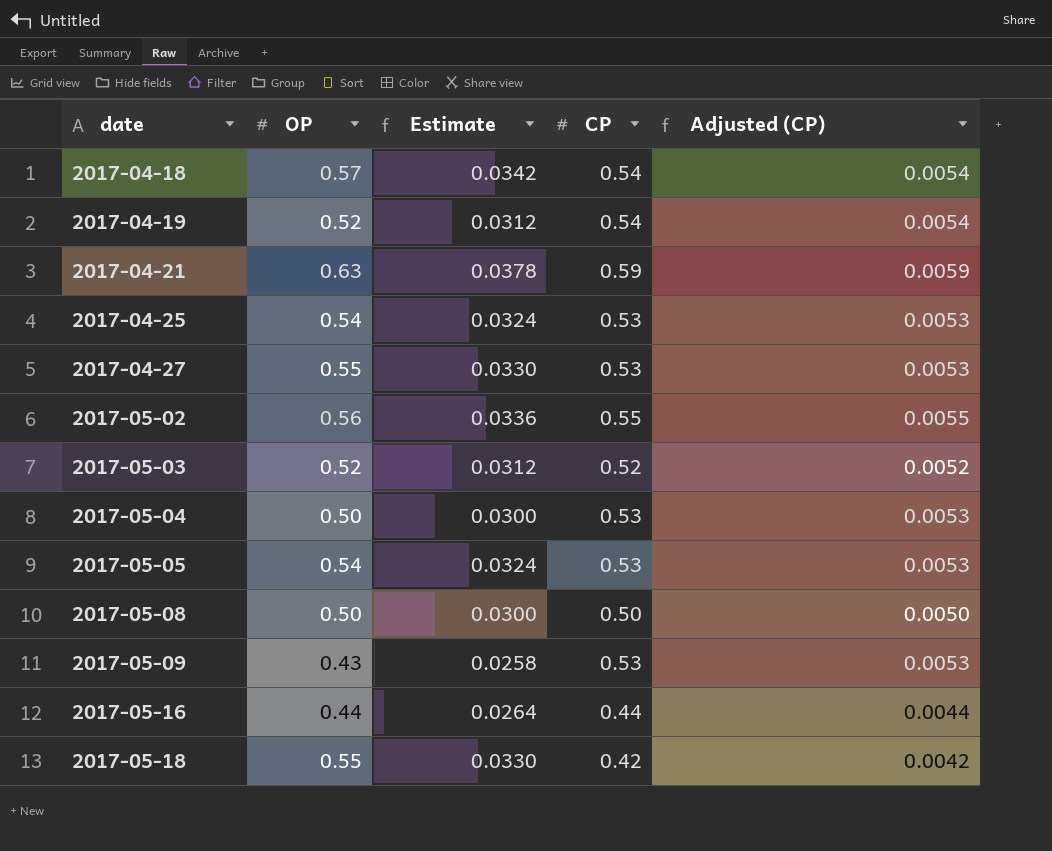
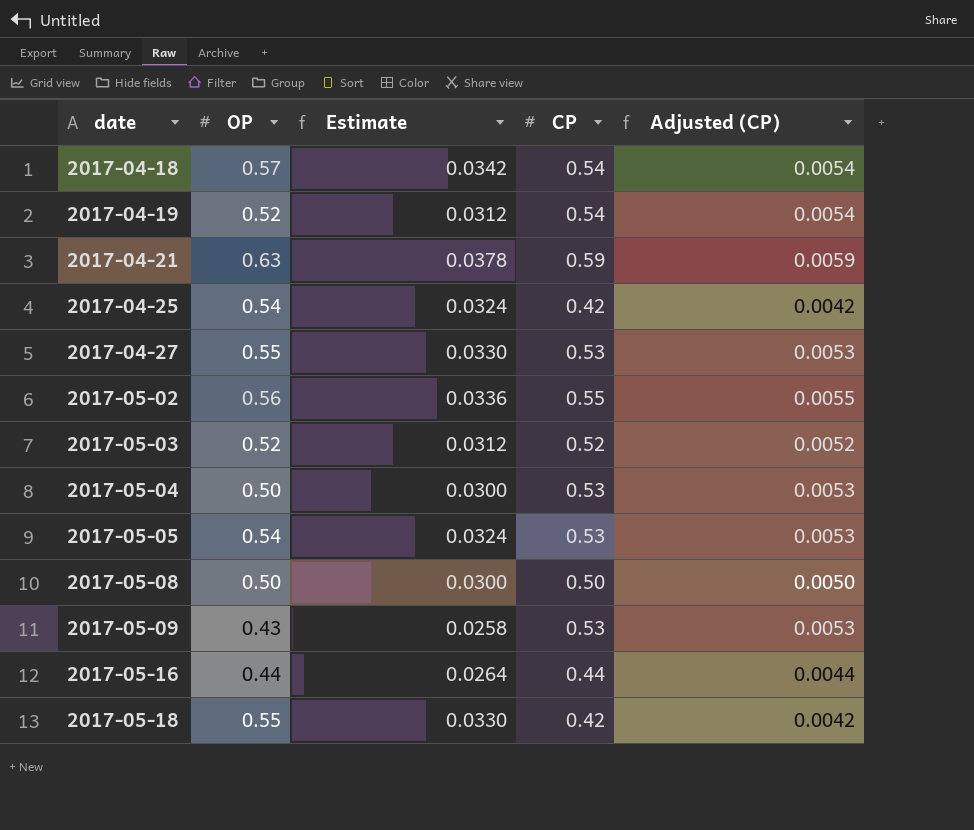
2017-04-25 | CP: 0.53 -> 0.42
2017-04-25 | Adjusted (CP): 0.0053 -> 0.0042

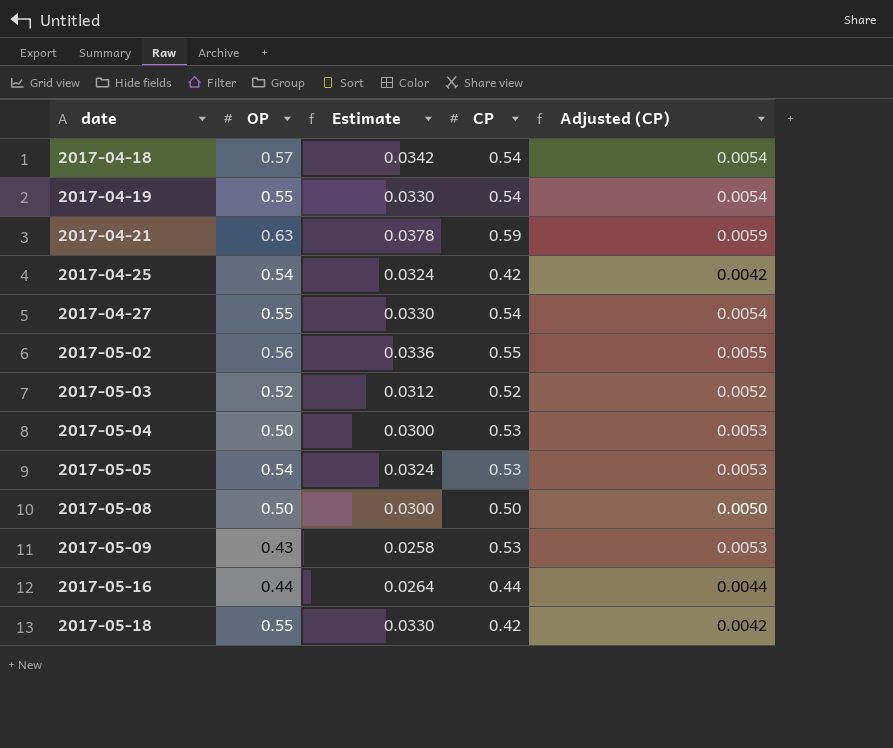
2017-04-19 | OP: 0.52 -> 0.55
2017-04-19 | Estimate: 0.0312 -> 0.0330
2017-04-27 | CP: 0.53 -> 0.54
2017-04-27 | Adjusted (CP): 0.0053 -> 0.0054

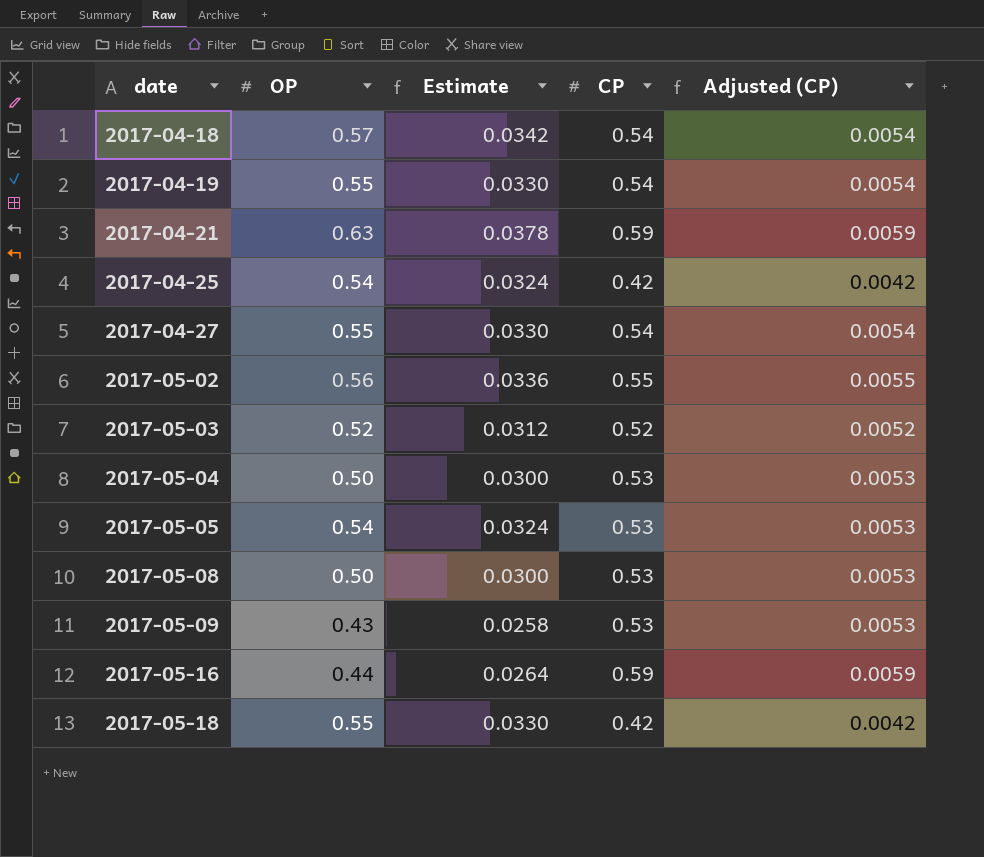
2017-05-08 | CP: 0.50 -> 0.53
2017-05-08 | Adjusted (CP): 0.0050 -> 0.0053
2017-05-16 | CP: 0.44 -> 0.59
2017-05-16 | Adjusted (CP): 0.0044 -> 0.0059

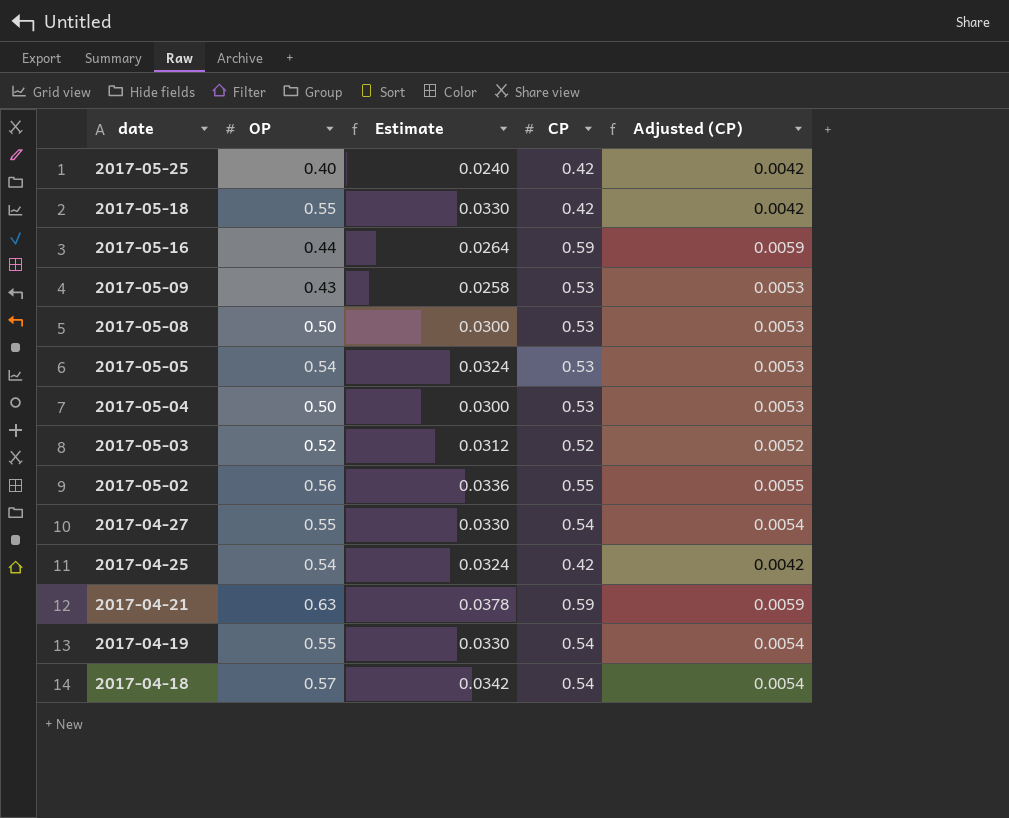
row order: date ascending -> date descending
row 2017-05-25: none -> 0.40 | 0.0240 | 0.42 | 0.0042

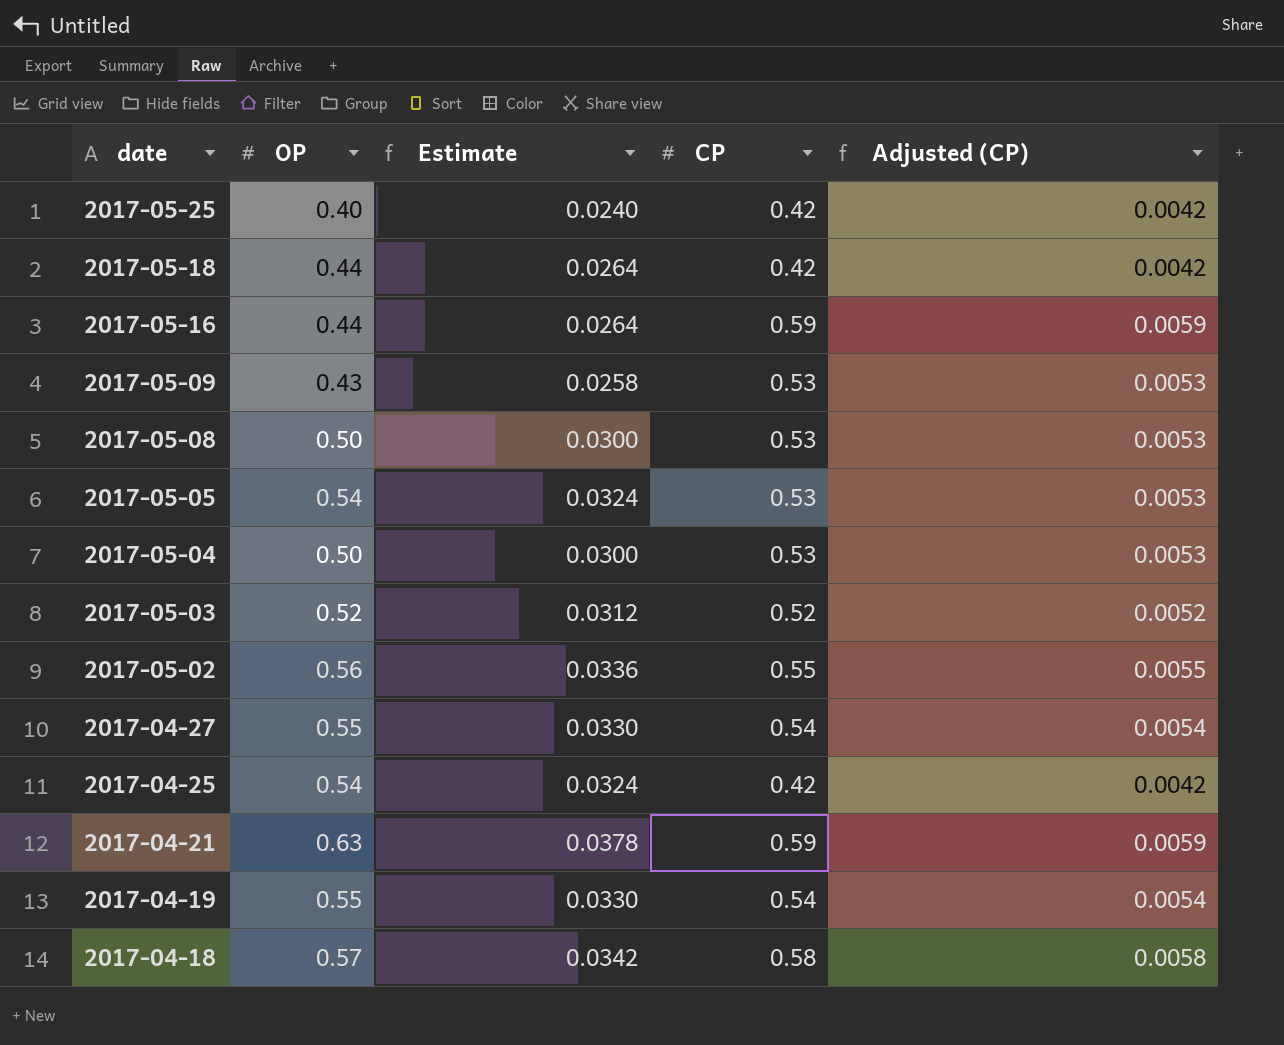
2017-05-18 | OP: 0.55 -> 0.44
2017-05-18 | Estimate: 0.0330 -> 0.0264
2017-04-18 | CP: 0.54 -> 0.58
2017-04-18 | Adjusted (CP): 0.0054 -> 0.0058

